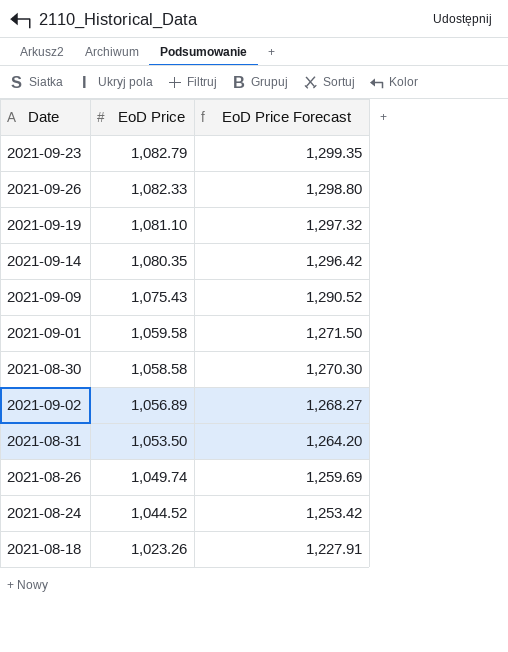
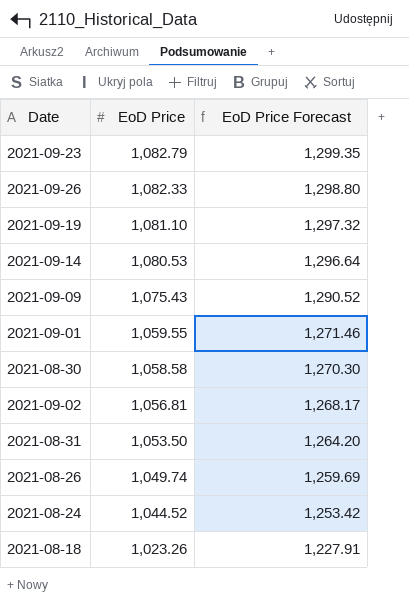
2021-09-14 | EoD Price: 1,080.35 -> 1,080.53
2021-09-14 | EoD Price Forecast: 1,296.42 -> 1,296.64
2021-09-01 | EoD Price: 1,059.58 -> 1,059.55
2021-09-01 | EoD Price Forecast: 1,271.50 -> 1,271.46
2021-09-02 | EoD Price: 1,056.89 -> 1,056.81
2021-09-02 | EoD Price Forecast: 1,268.27 -> 1,268.17

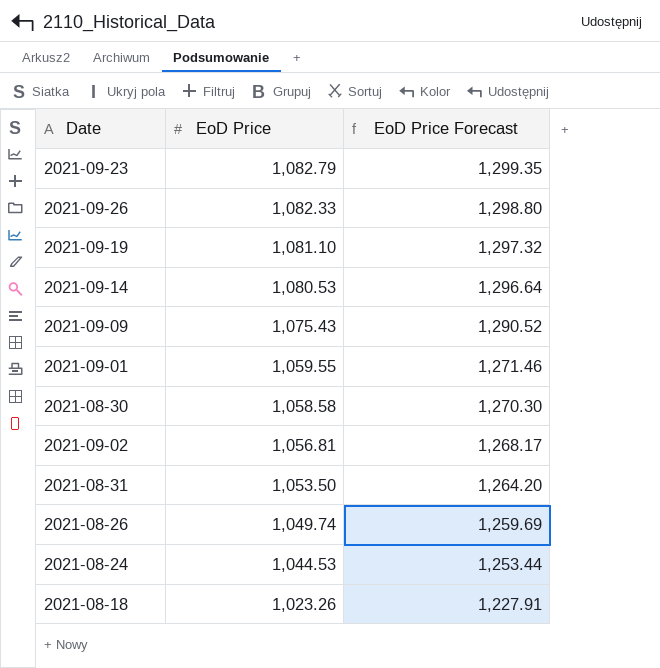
2021-08-24 | EoD Price: 1,044.52 -> 1,044.53
2021-08-24 | EoD Price Forecast: 1,253.42 -> 1,253.44

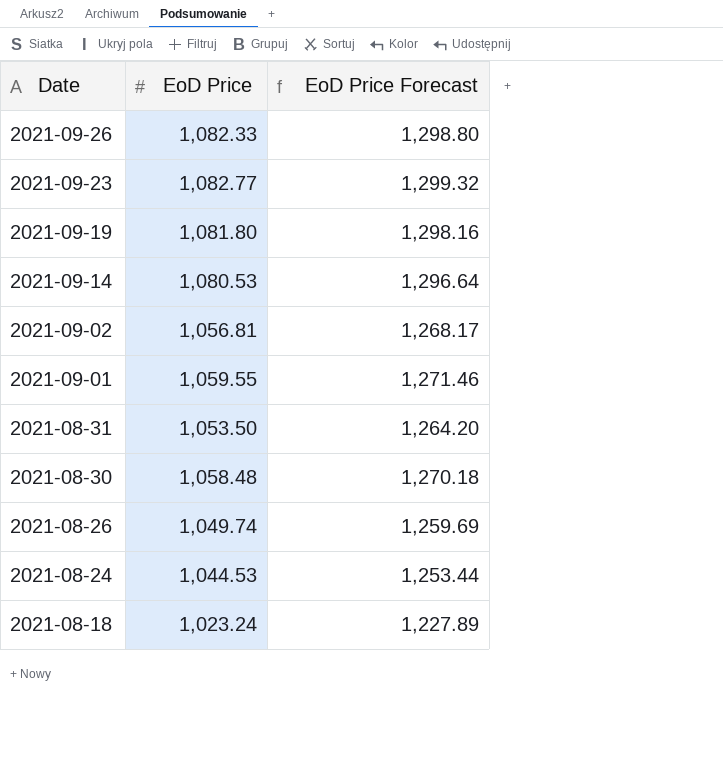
row order: EoD Price descending -> Date descending
row 2021-09-09: 1,075.43 | 1,290.52 -> none
2021-09-23 | EoD Price: 1,082.79 -> 1,082.77
2021-09-23 | EoD Price Forecast: 1,299.35 -> 1,299.32
2021-09-19 | EoD Price: 1,081.10 -> 1,081.80
2021-09-19 | EoD Price Forecast: 1,297.32 -> 1,298.16
2021-08-30 | EoD Price: 1,058.58 -> 1,058.48
2021-08-30 | EoD Price Forecast: 1,270.30 -> 1,270.18
2021-08-18 | EoD Price: 1,023.26 -> 1,023.24
2021-08-18 | EoD Price Forecast: 1,227.91 -> 1,227.89

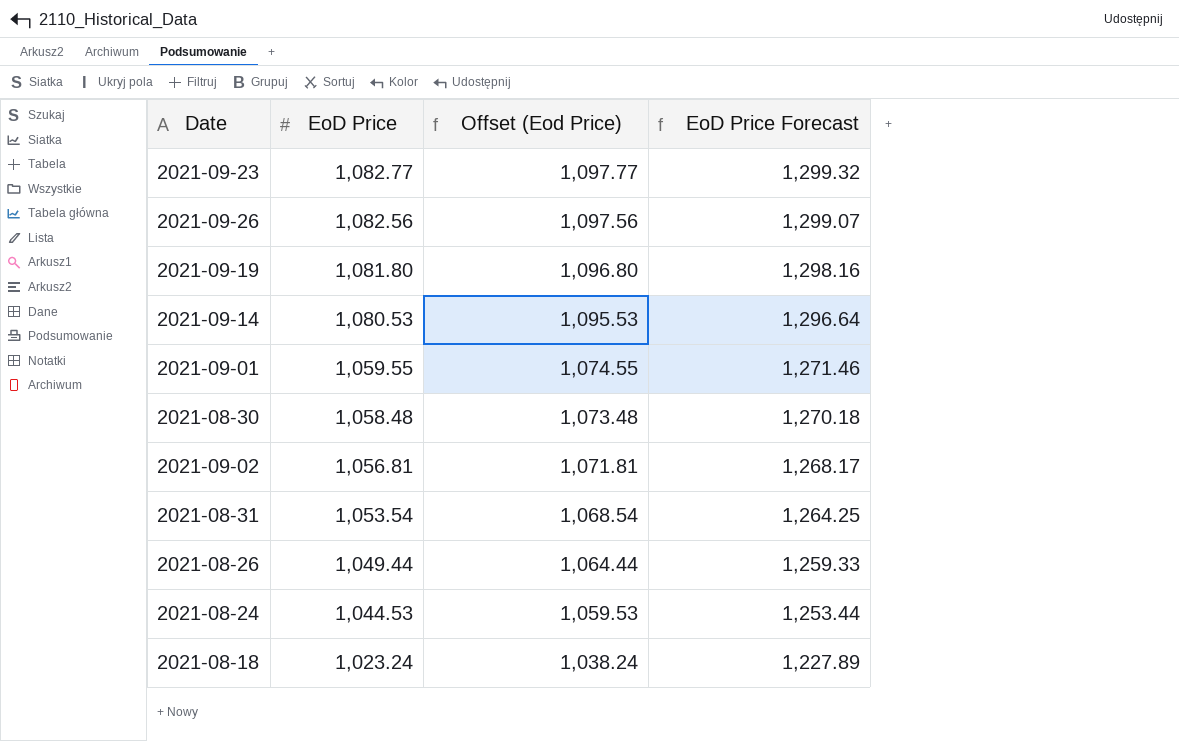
row order: Date descending -> EoD Price descending
column Offset (Eod Price) | formula: none -> [EoD Price] + 15
2021-09-26 | EoD Price: 1,082.33 -> 1,082.56
2021-09-26 | EoD Price Forecast: 1,298.80 -> 1,299.07
2021-08-31 | EoD Price: 1,053.50 -> 1,053.54
2021-08-31 | EoD Price Forecast: 1,264.20 -> 1,264.25
2021-08-26 | EoD Price: 1,049.74 -> 1,049.44
2021-08-26 | EoD Price Forecast: 1,259.69 -> 1,259.33

